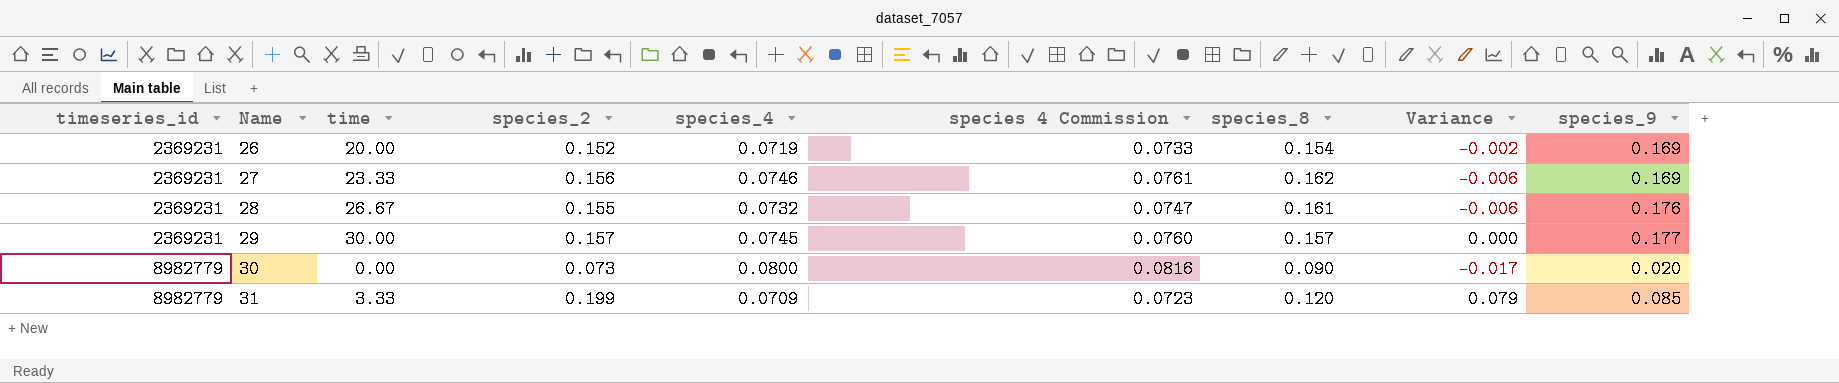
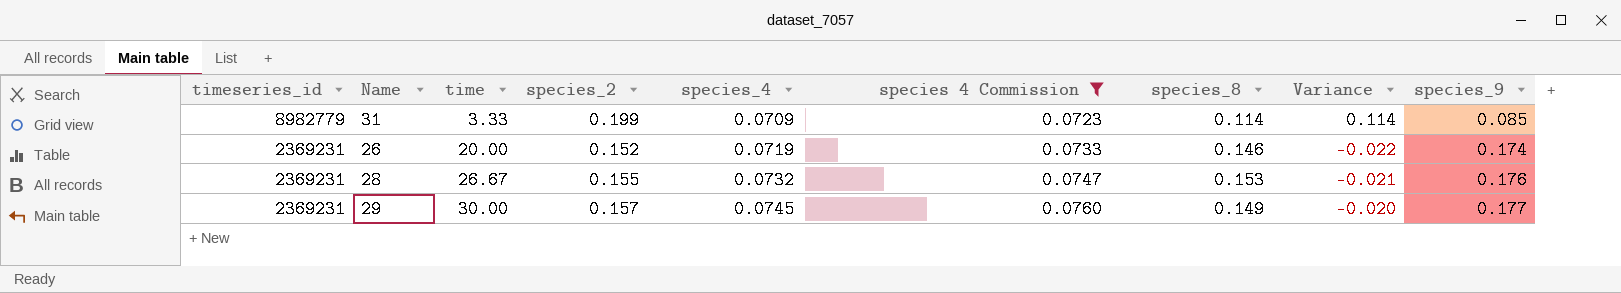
filter: none -> species 4 Commission <= 0.0760
row order: timeseries_id ascending -> timeseries_id descending
column Variance | formula: [species_2] - [species_8] -> [species_2] - [species_9]
31 | species_8: 0.120 -> 0.114
26 | species_8: 0.154 -> 0.146
26 | species_9: 0.169 -> 0.174
28 | species_8: 0.161 -> 0.153
29 | species_8: 0.157 -> 0.149

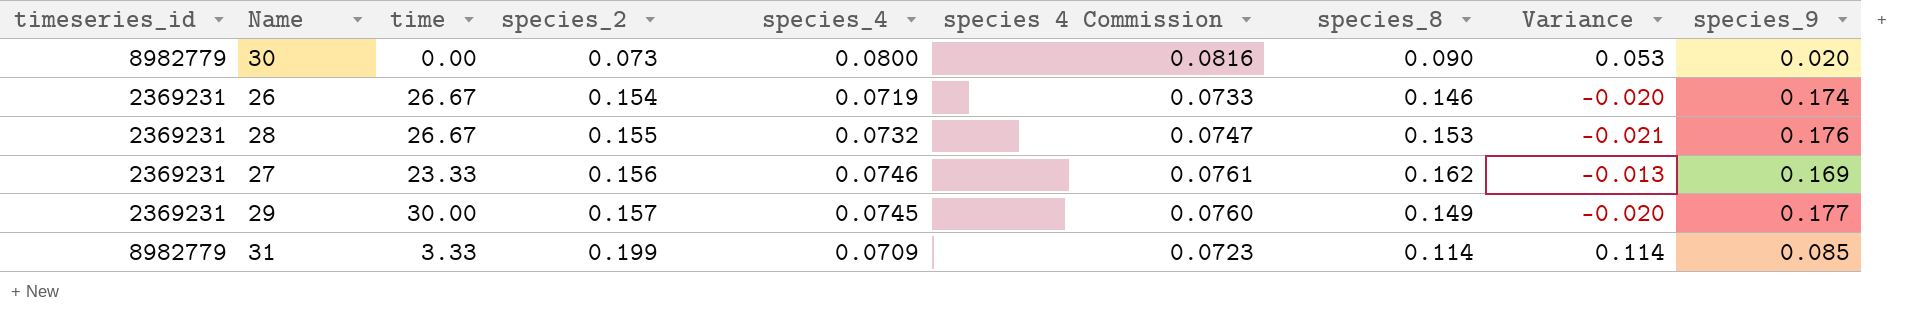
filter: species 4 Commission <= 0.0760 -> none
row order: timeseries_id descending -> species_2 ascending
26 | time: 20.00 -> 26.67
26 | species_2: 0.152 -> 0.154
26 | Variance: -0.022 -> -0.020

